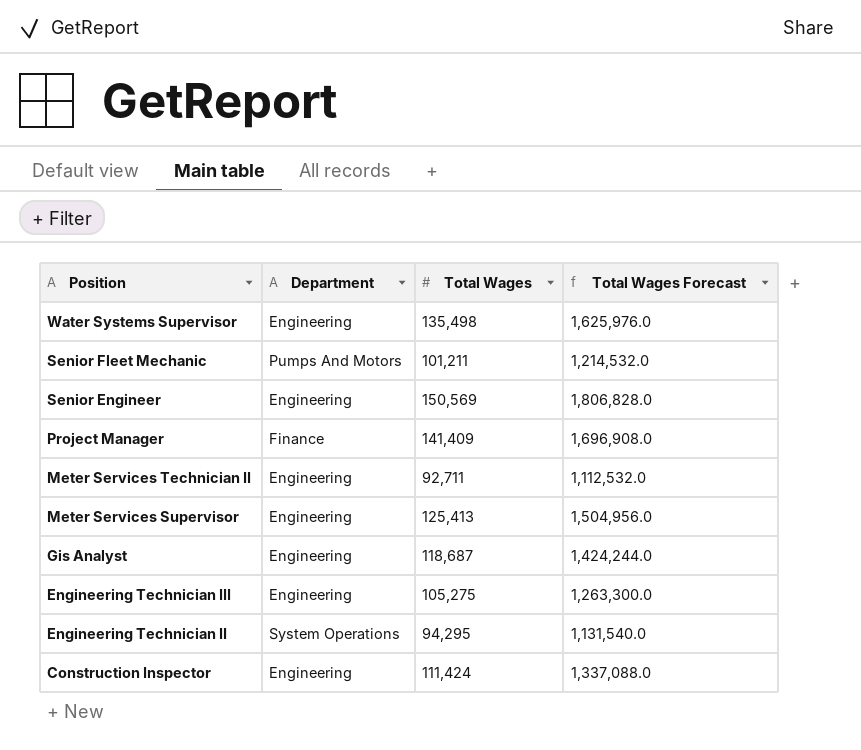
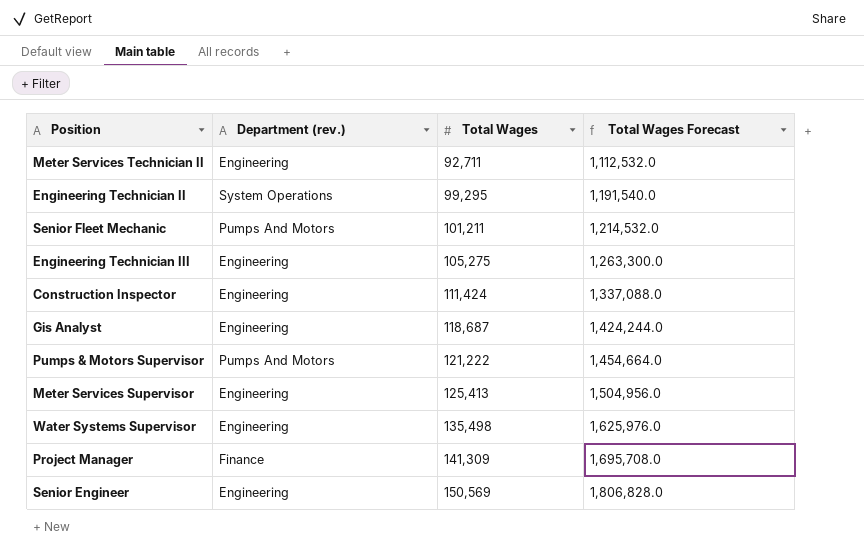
row order: Position descending -> Total Wages ascending
column name: Department -> Department (rev.)
Engineering Technician II | Total Wages: 94,295 -> 99,295
Engineering Technician II | Total Wages Forecast: 1,131,540.0 -> 1,191,540.0
row Pumps & Motors Supervisor: none -> Pumps And Motors | 121,222 | 1,454,664.0
Project Manager | Total Wages: 141,409 -> 141,309
Project Manager | Total Wages Forecast: 1,696,908.0 -> 1,695,708.0

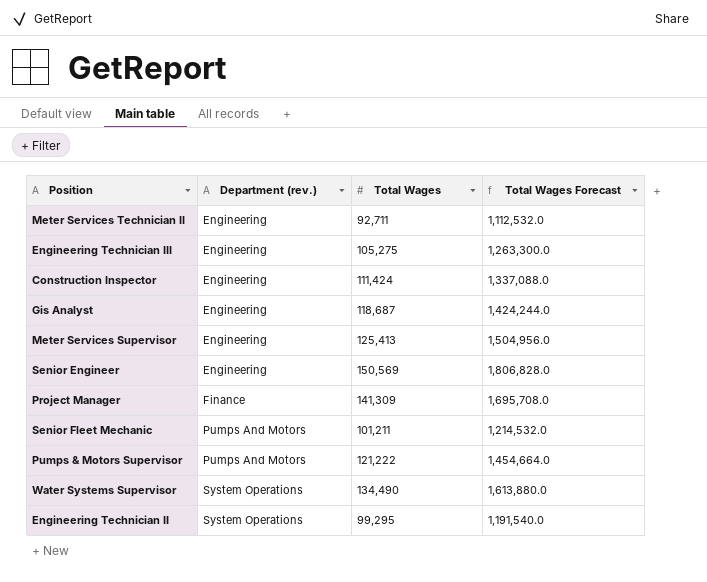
row order: Total Wages ascending -> Department (rev.) ascending
Water Systems Supervisor | Department (rev.): Engineering -> System Operations
Water Systems Supervisor | Total Wages: 135,498 -> 134,490
Water Systems Supervisor | Total Wages Forecast: 1,625,976.0 -> 1,613,880.0

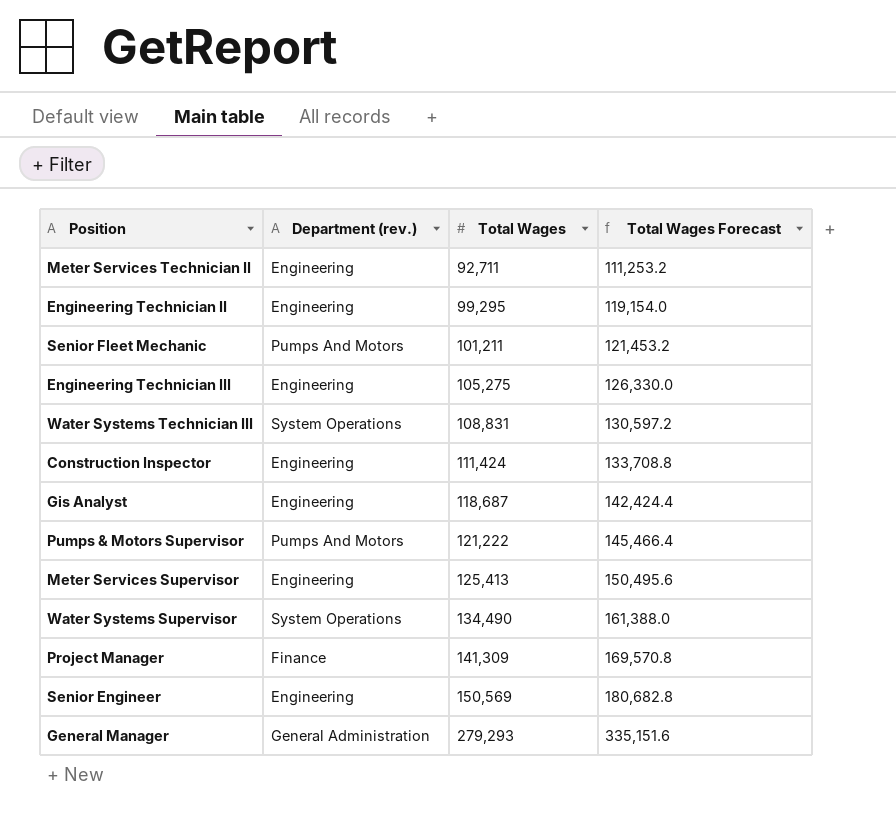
row order: Department (rev.) ascending -> Total Wages ascending
column Total Wages Forecast | formula: [Total Wages] * 12 -> [Total Wages] * 1.2
Engineering Technician II | Department (rev.): System Operations -> Engineering
row Water Systems Technician III: none -> System Operations | 108,831 | 130,597.2
row General Manager: none -> General Administration | 279,293 | 335,151.6

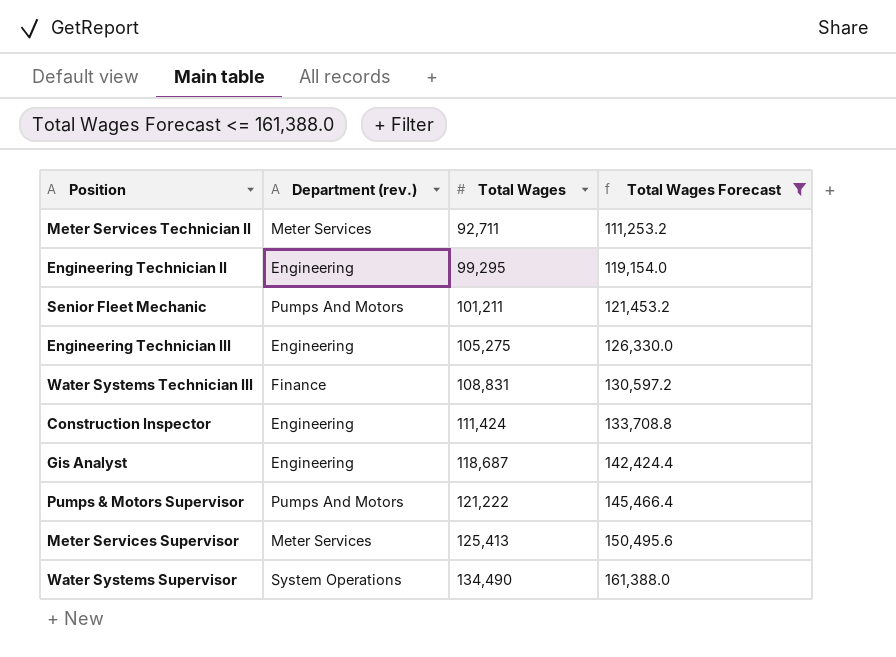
filter: none -> Total Wages Forecast <= 161,388.0
Meter Services Technician II | Department (rev.): Engineering -> Meter Services
Water Systems Technician III | Department (rev.): System Operations -> Finance
Meter Services Supervisor | Department (rev.): Engineering -> Meter Services

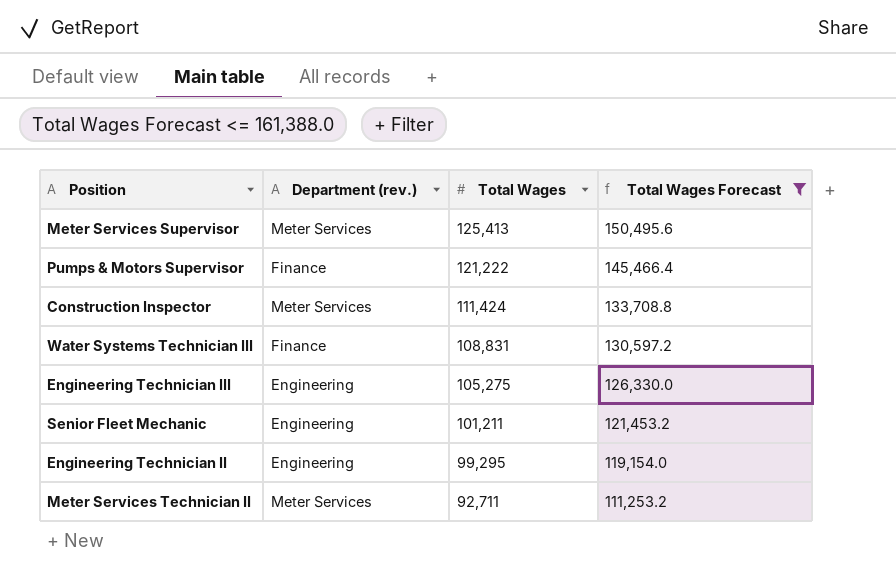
row order: Total Wages ascending -> Total Wages descending
row Gis Analyst: Engineering | 118,687 | 142,424.4 -> none
row Water Systems Supervisor: System Operations | 134,490 | 161,388.0 -> none
Pumps & Motors Supervisor | Department (rev.): Pumps And Motors -> Finance
Construction Inspector | Department (rev.): Engineering -> Meter Services
Senior Fleet Mechanic | Department (rev.): Pumps And Motors -> Engineering

